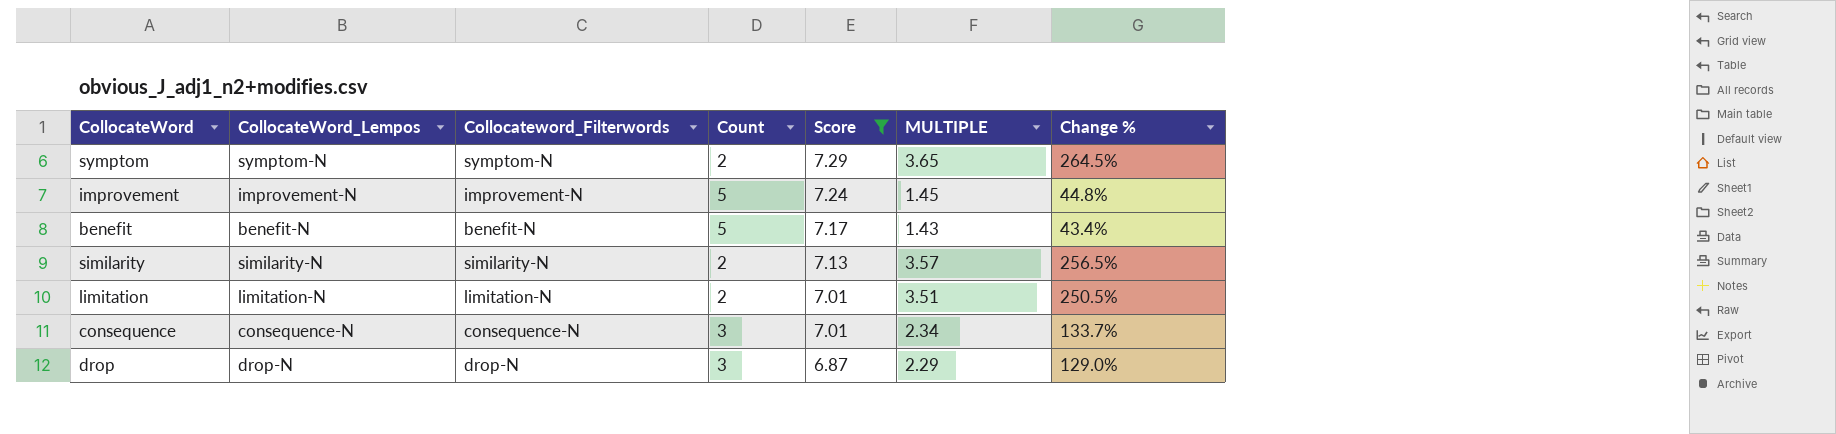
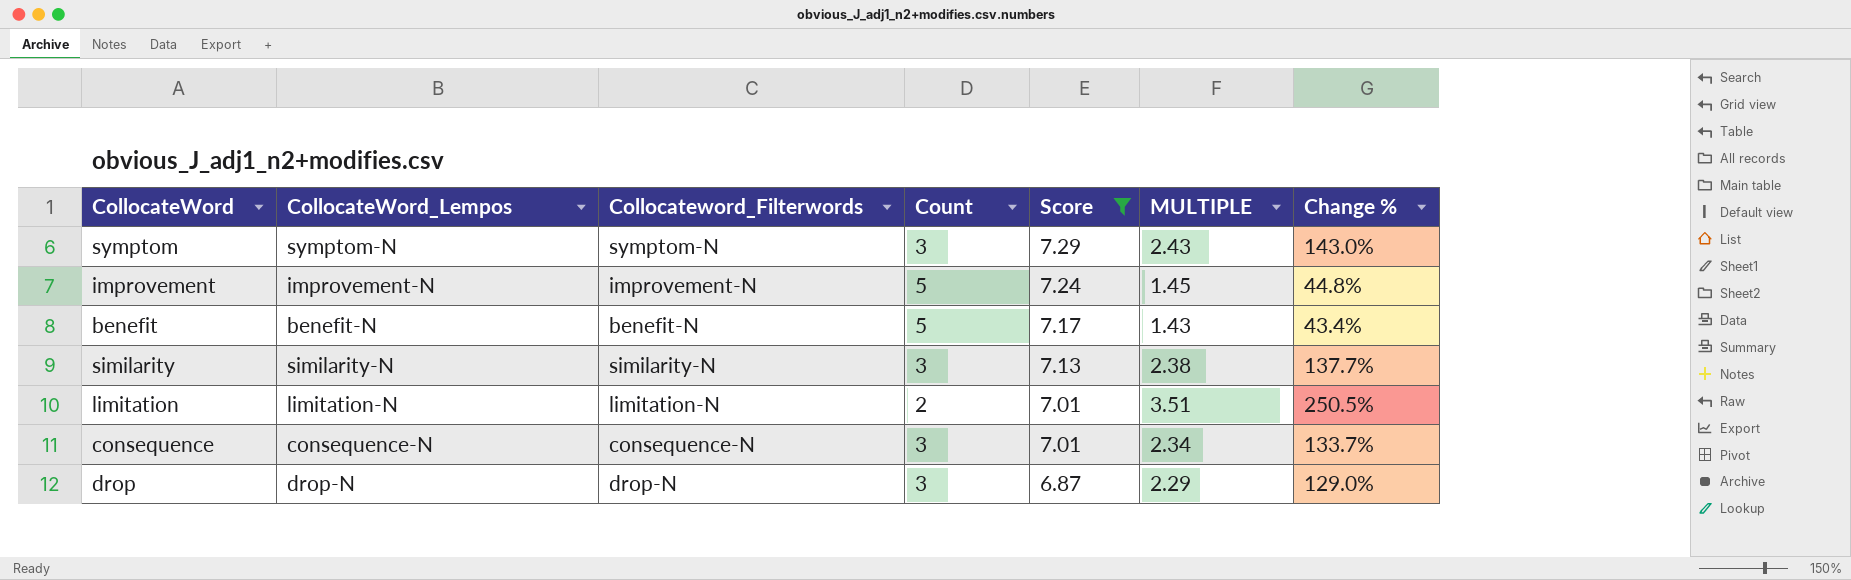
symptom | Count: 2 -> 3
symptom | MULTIPLE: 3.65 -> 2.43
symptom | Change %: 264.5% -> 143.0%
similarity | Count: 2 -> 3
similarity | MULTIPLE: 3.57 -> 2.38
similarity | Change %: 256.5% -> 137.7%

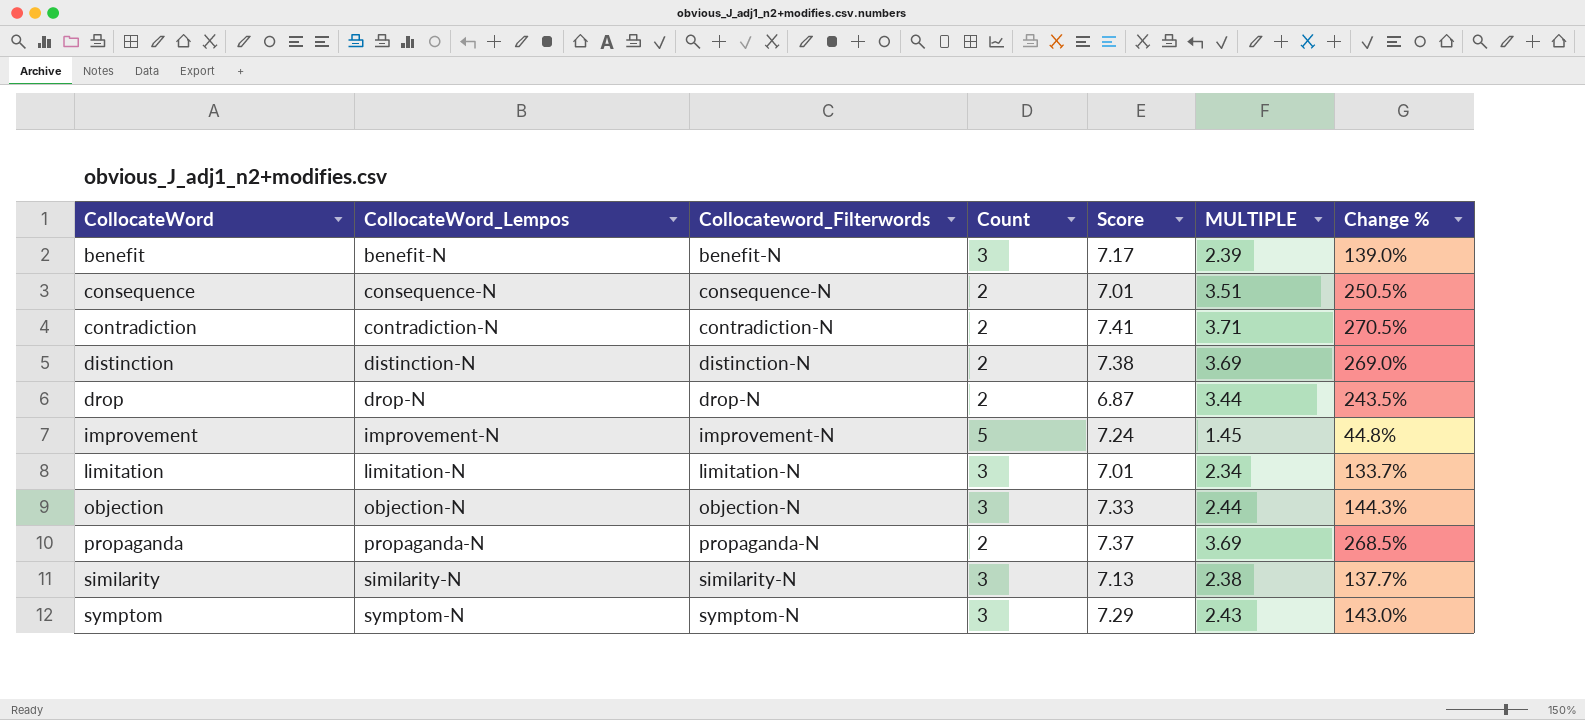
filter: Score <= 7.29 -> none
row order: Score descending -> CollocateWord ascending
benefit | Count: 5 -> 3
benefit | MULTIPLE: 1.43 -> 2.39
benefit | Change %: 43.4% -> 139.0%
consequence | Count: 3 -> 2
consequence | MULTIPLE: 2.34 -> 3.51
consequence | Change %: 133.7% -> 250.5%
drop | Count: 3 -> 2
drop | MULTIPLE: 2.29 -> 3.44
drop | Change %: 129.0% -> 243.5%
limitation | Count: 2 -> 3
limitation | MULTIPLE: 3.51 -> 2.34
limitation | Change %: 250.5% -> 133.7%

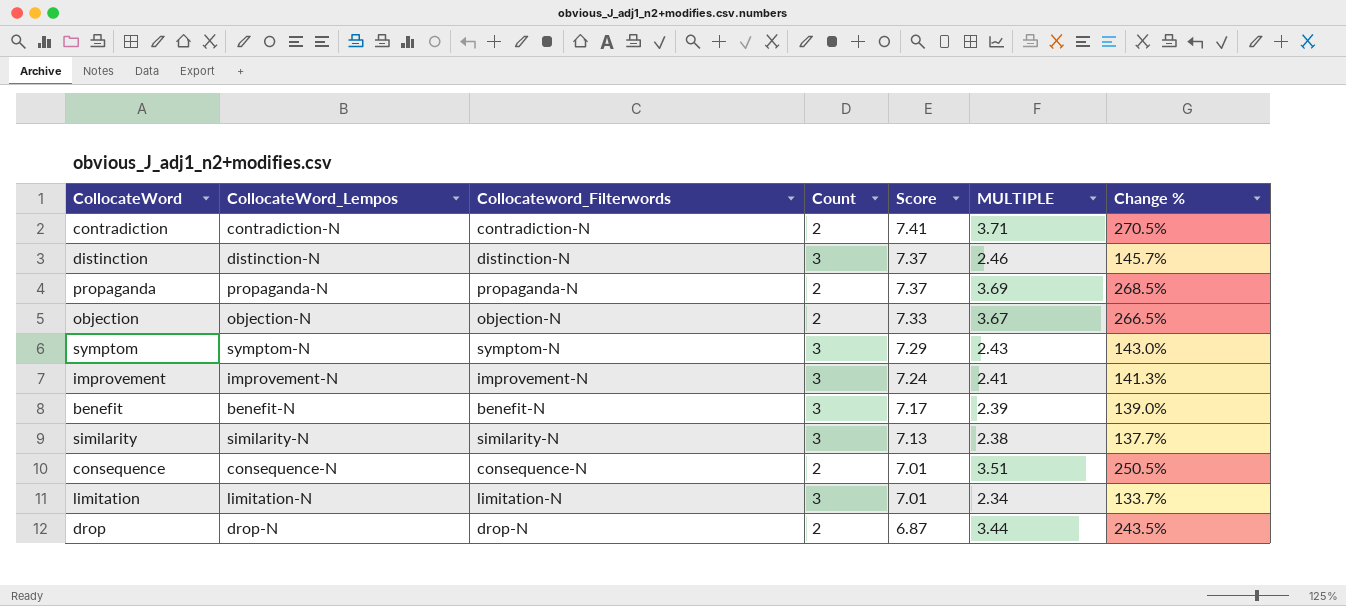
row order: CollocateWord ascending -> Score descending
distinction | Count: 2 -> 3
distinction | Score: 7.38 -> 7.37
distinction | MULTIPLE: 3.69 -> 2.46
distinction | Change %: 269.0% -> 145.7%
objection | Count: 3 -> 2
objection | MULTIPLE: 2.44 -> 3.67
objection | Change %: 144.3% -> 266.5%
improvement | Count: 5 -> 3
improvement | MULTIPLE: 1.45 -> 2.41
improvement | Change %: 44.8% -> 141.3%

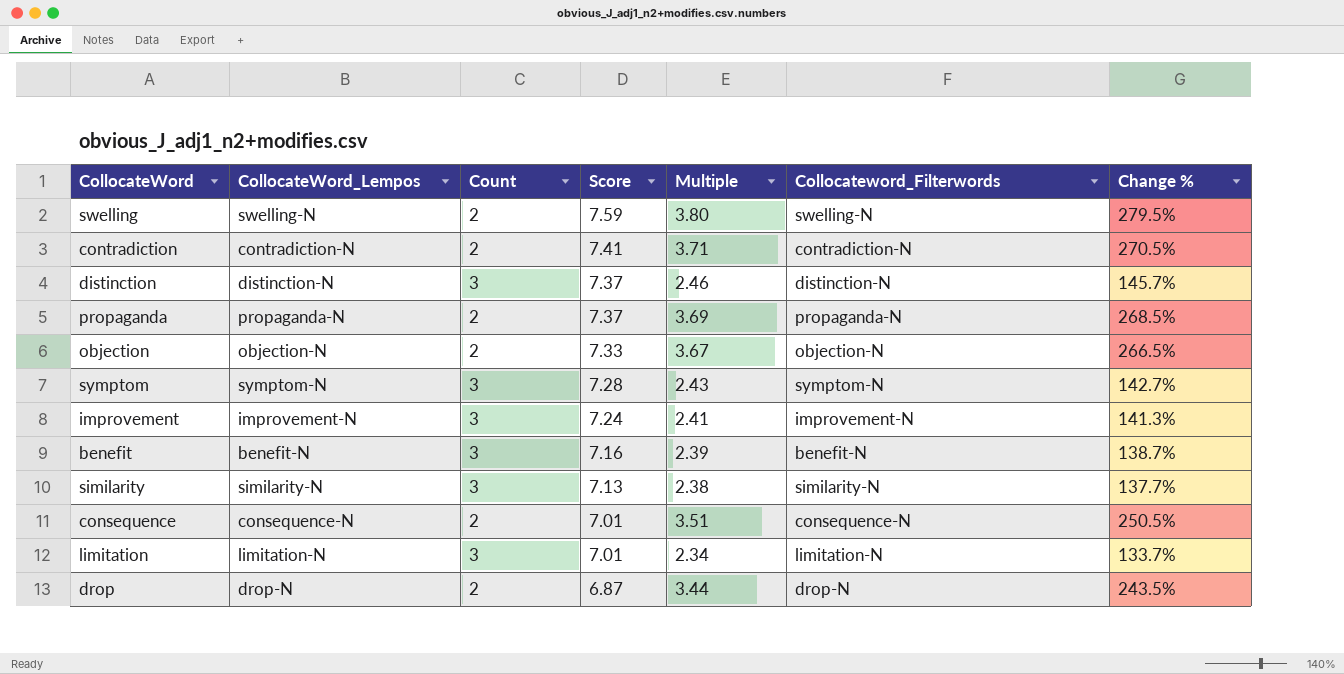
column name: MULTIPLE -> Multiple
column Collocateword_Filterwords | position: 3 -> 6
row swelling: none -> swelling-N | 2 | 7.59 | 3.80 | swelling-N | 279.5%
symptom | Score: 7.29 -> 7.28
symptom | Change %: 143.0% -> 142.7%
benefit | Score: 7.17 -> 7.16
benefit | Change %: 139.0% -> 138.7%

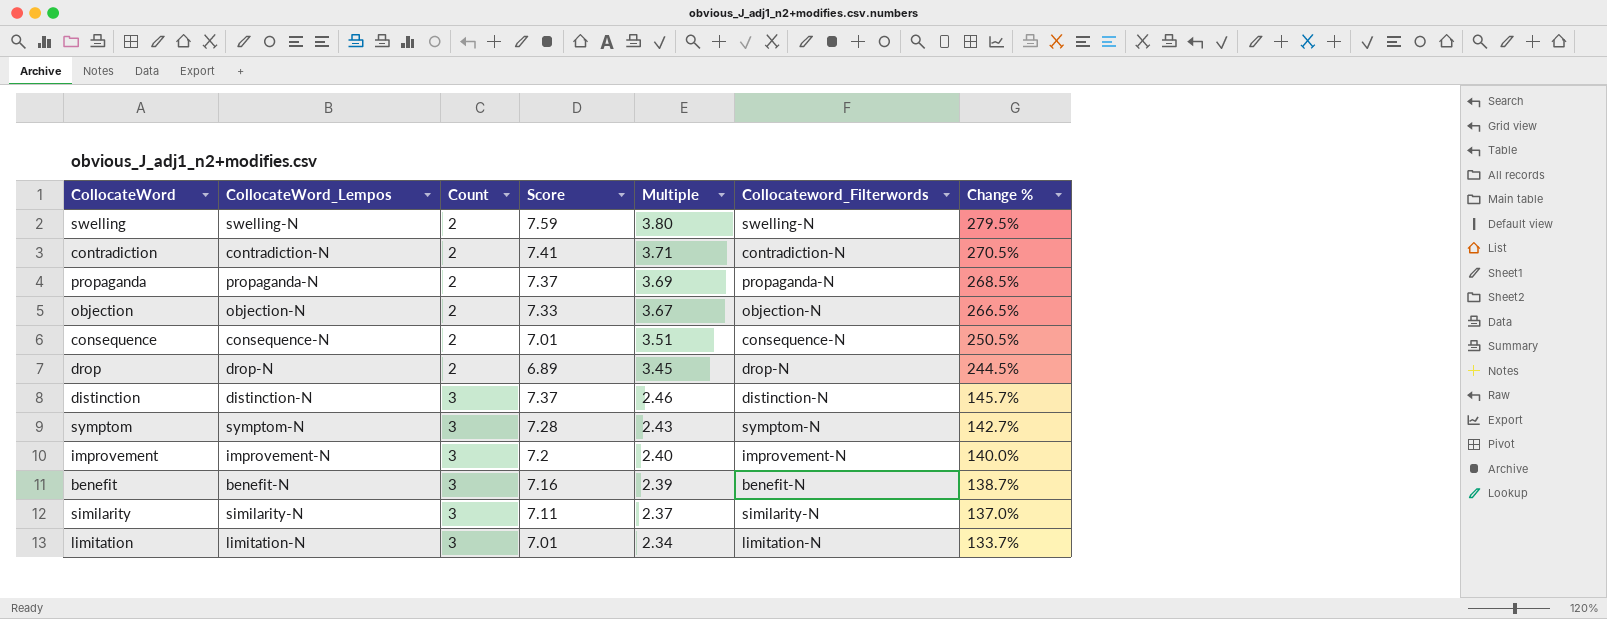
row order: Score descending -> Count ascending
drop | Score: 6.87 -> 6.89
drop | Multiple: 3.44 -> 3.45
drop | Change %: 243.5% -> 244.5%
improvement | Score: 7.24 -> 7.2
improvement | Multiple: 2.41 -> 2.40
improvement | Change %: 141.3% -> 140.0%
similarity | Score: 7.13 -> 7.11
similarity | Multiple: 2.38 -> 2.37
similarity | Change %: 137.7% -> 137.0%

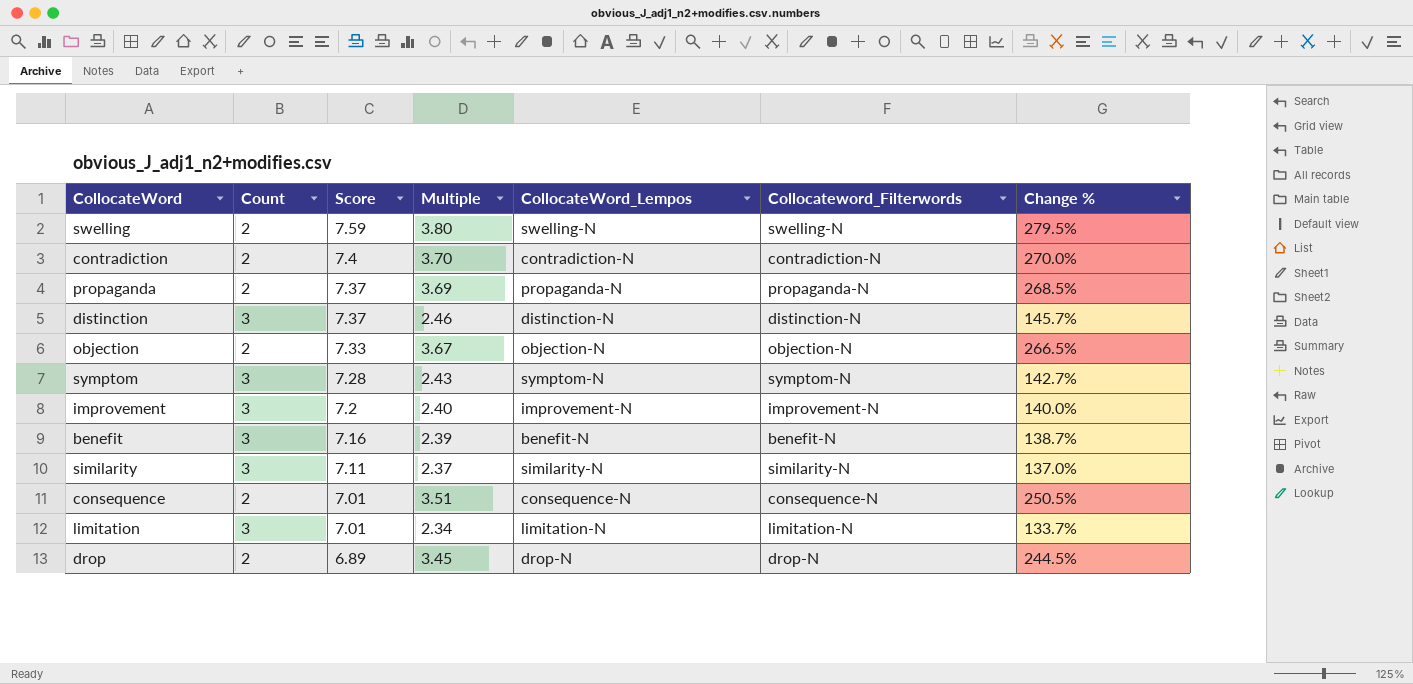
row order: Count ascending -> Score descending
column CollocateWord_Lempos | position: 2 -> 5
contradiction | Score: 7.41 -> 7.4
contradiction | Multiple: 3.71 -> 3.70
contradiction | Change %: 270.5% -> 270.0%

